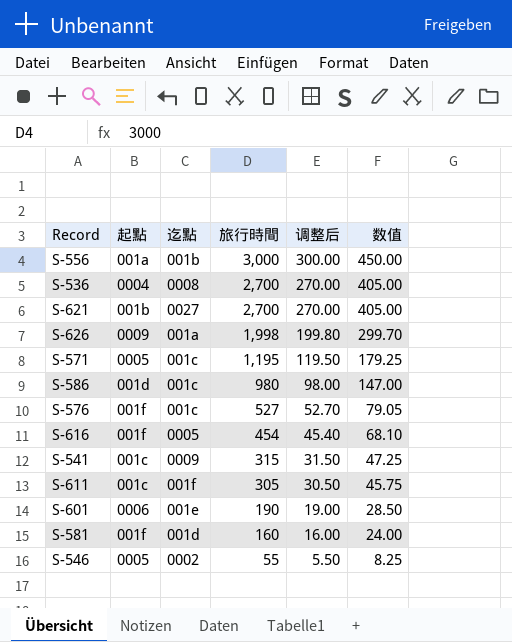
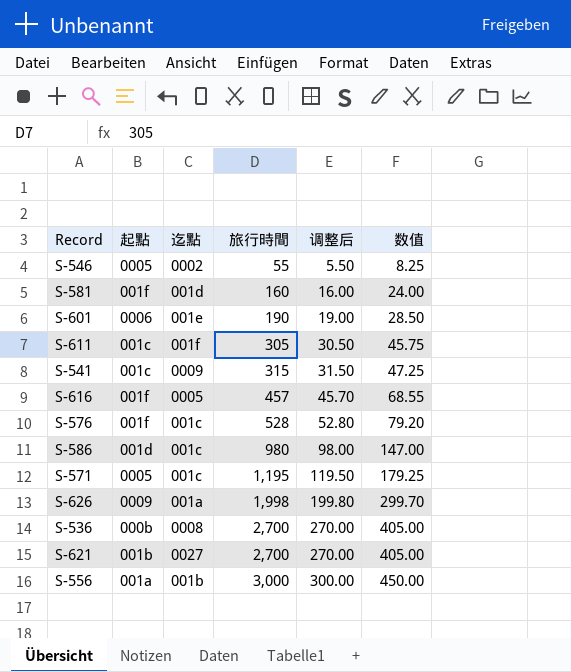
row order: 旅行時間 descending -> 旅行時間 ascending
S-616 | 旅行時間: 454 -> 457
S-616 | 调整后: 45.40 -> 45.70
S-616 | 数值: 68.10 -> 68.55
S-576 | 旅行時間: 527 -> 528
S-576 | 调整后: 52.70 -> 52.80
S-576 | 数值: 79.05 -> 79.20
S-536 | 起點: 0004 -> 000b

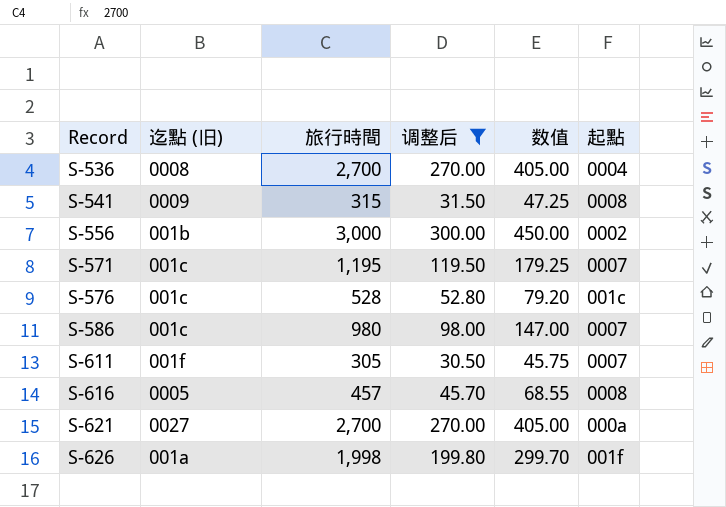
filter: none -> 调整后 >= 30.50
row order: 旅行時間 ascending -> Record ascending
column name: 迄點 -> 迄點 (旧)
column 起點 | position: 2 -> 6
S-536 | 起點: 000b -> 0004
S-541 | 起點: 001c -> 0008
S-556 | 起點: 001a -> 0002
S-571 | 起點: 0005 -> 0007
S-576 | 起點: 001f -> 001c
S-586 | 起點: 001d -> 0007
S-611 | 起點: 001c -> 0007
S-616 | 起點: 001f -> 0008
S-621 | 起點: 001b -> 000a
S-626 | 起點: 0009 -> 001f

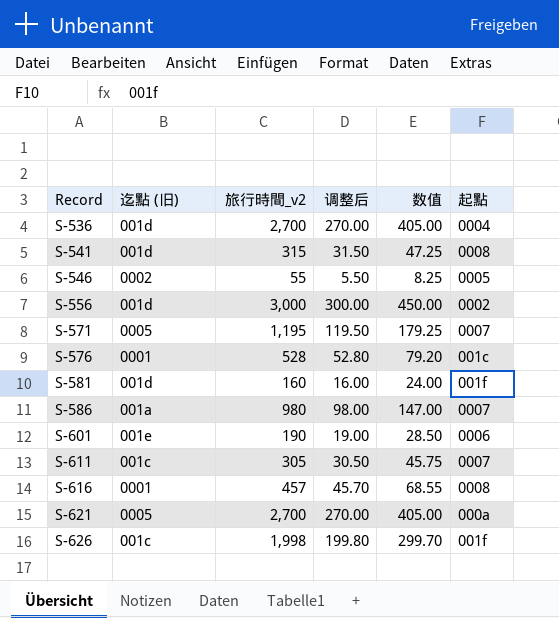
filter: 调整后 >= 30.50 -> none
column name: 旅行時間 -> 旅行時間_v2
S-536 | 迄點 (旧): 0008 -> 001d
S-541 | 迄點 (旧): 0009 -> 001d
S-556 | 迄點 (旧): 001b -> 001d
S-571 | 迄點 (旧): 001c -> 0005
S-576 | 迄點 (旧): 001c -> 0001
S-586 | 迄點 (旧): 001c -> 001a
S-611 | 迄點 (旧): 001f -> 001c
S-616 | 迄點 (旧): 0005 -> 0001
S-621 | 迄點 (旧): 0027 -> 0005
S-626 | 迄點 (旧): 001a -> 001c

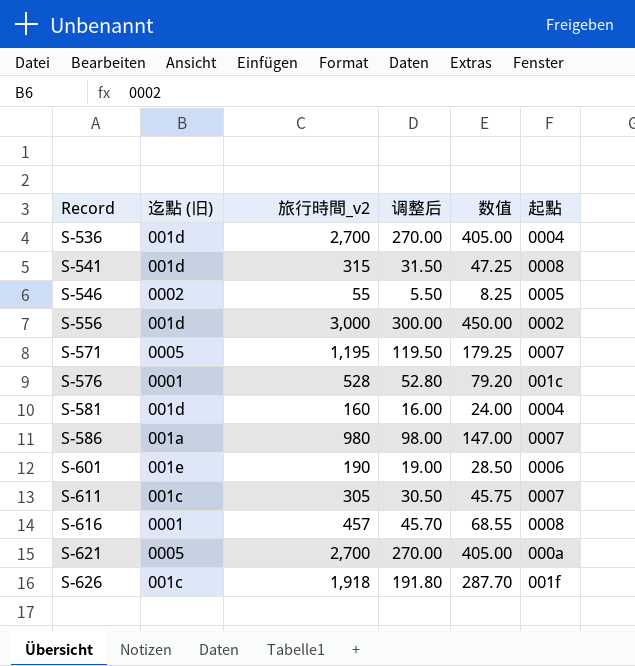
S-581 | 起點: 001f -> 0004
S-626 | 旅行時間_v2: 1,998 -> 1,918
S-626 | 调整后: 199.80 -> 191.80
S-626 | 数值: 299.70 -> 287.70

